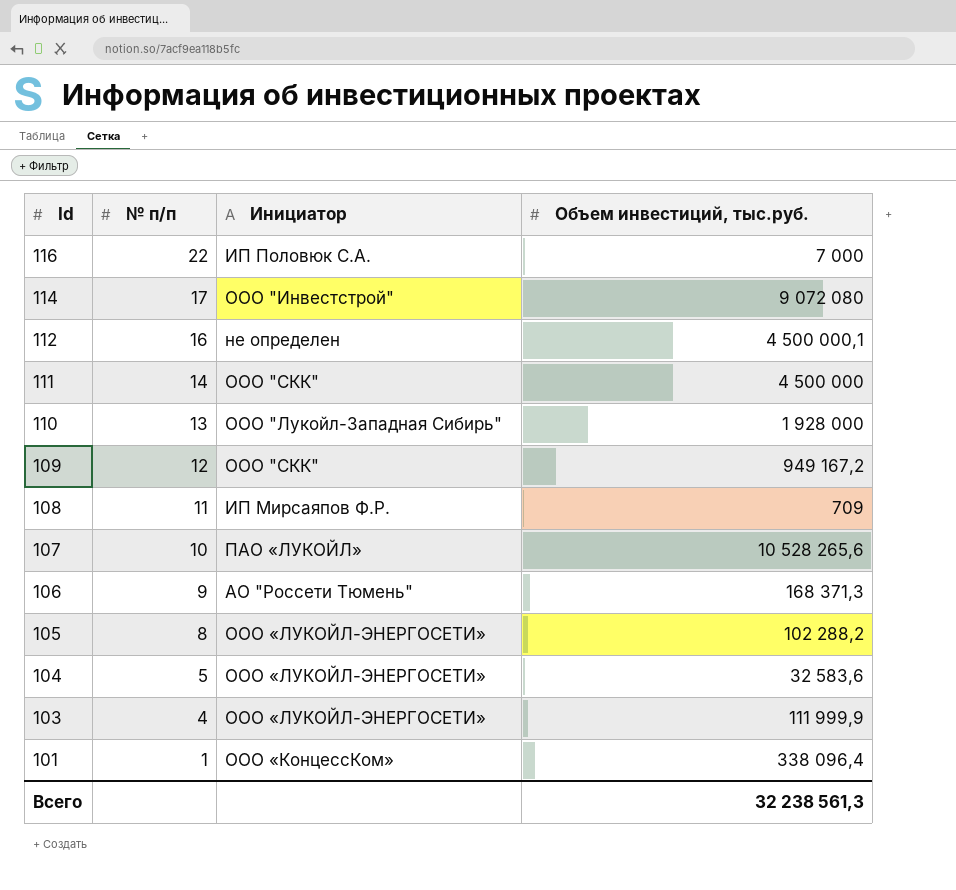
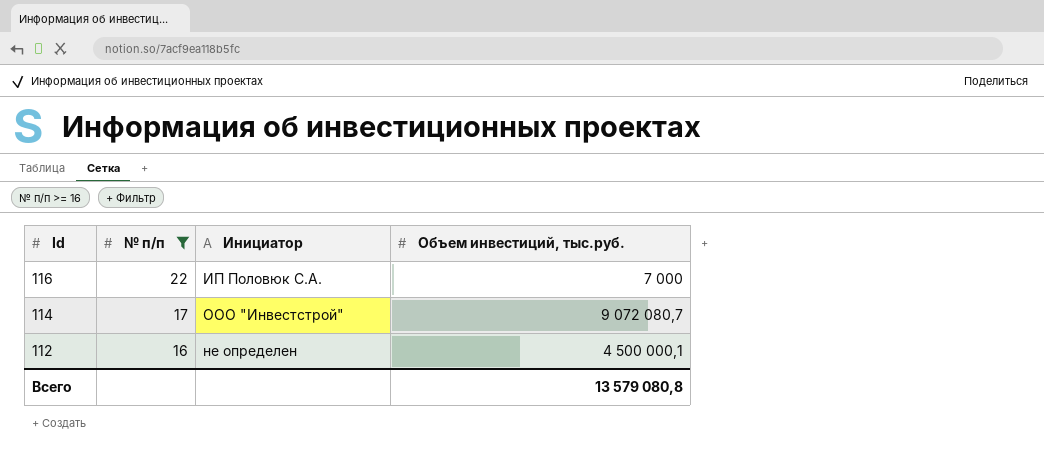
filter: none -> № п/п >= 16
114 | Объем инвестиций, тыс.руб.: 9 072 080 -> 9 072 080,7
Всего | Объем инвестиций, тыс.руб.: 32 238 561,3 -> 13 579 080,8

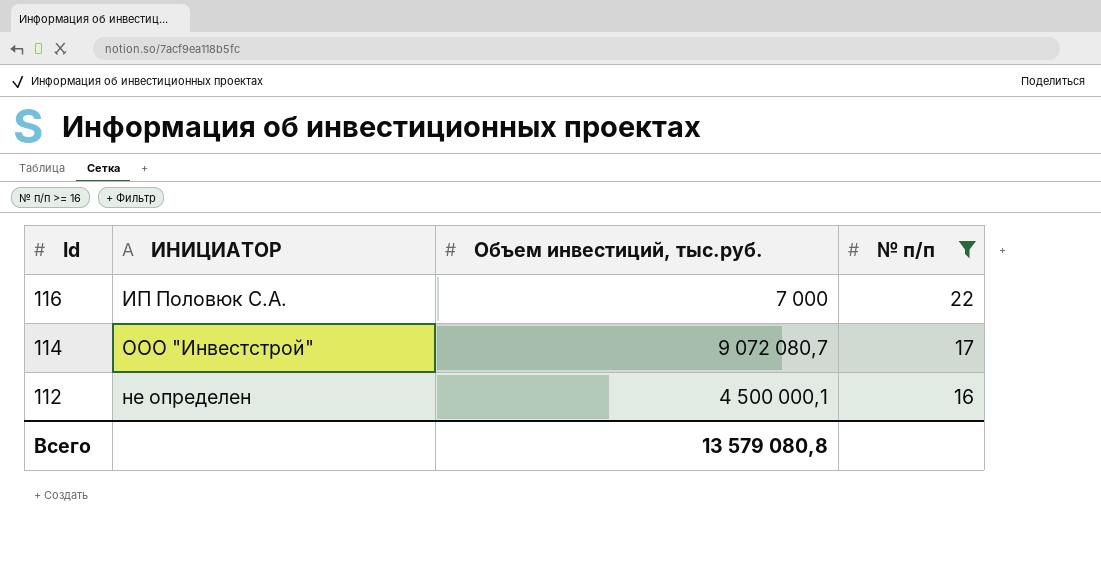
column name: Инициатор -> ИНИЦИАТОР
column № п/п | position: 2 -> 4

